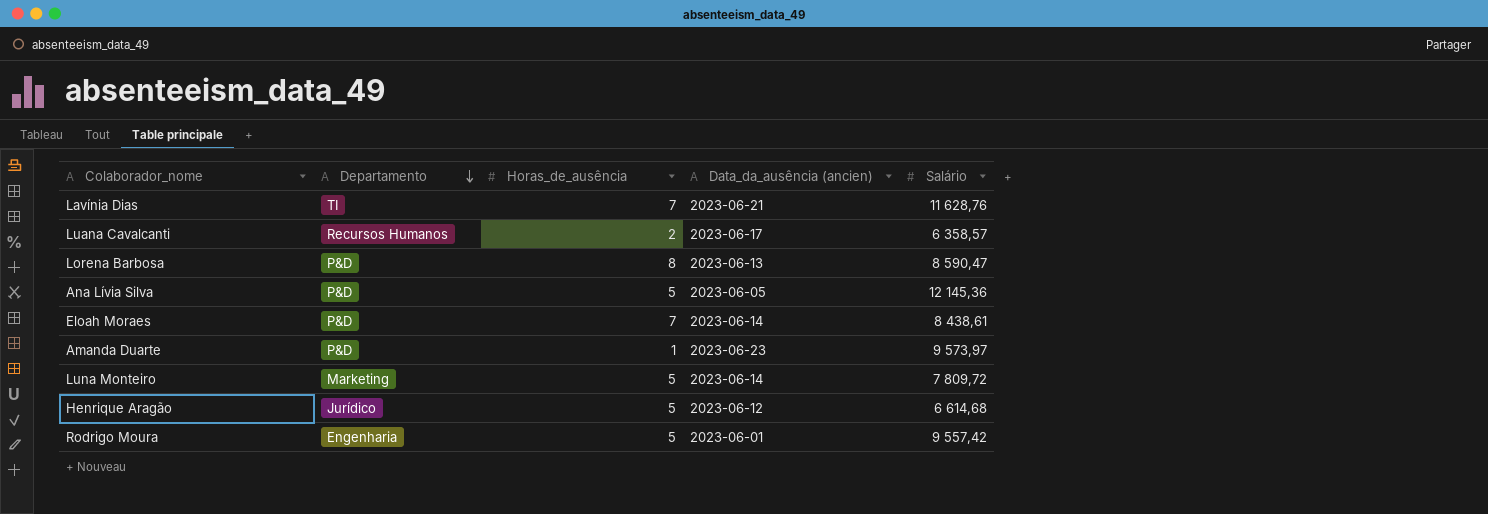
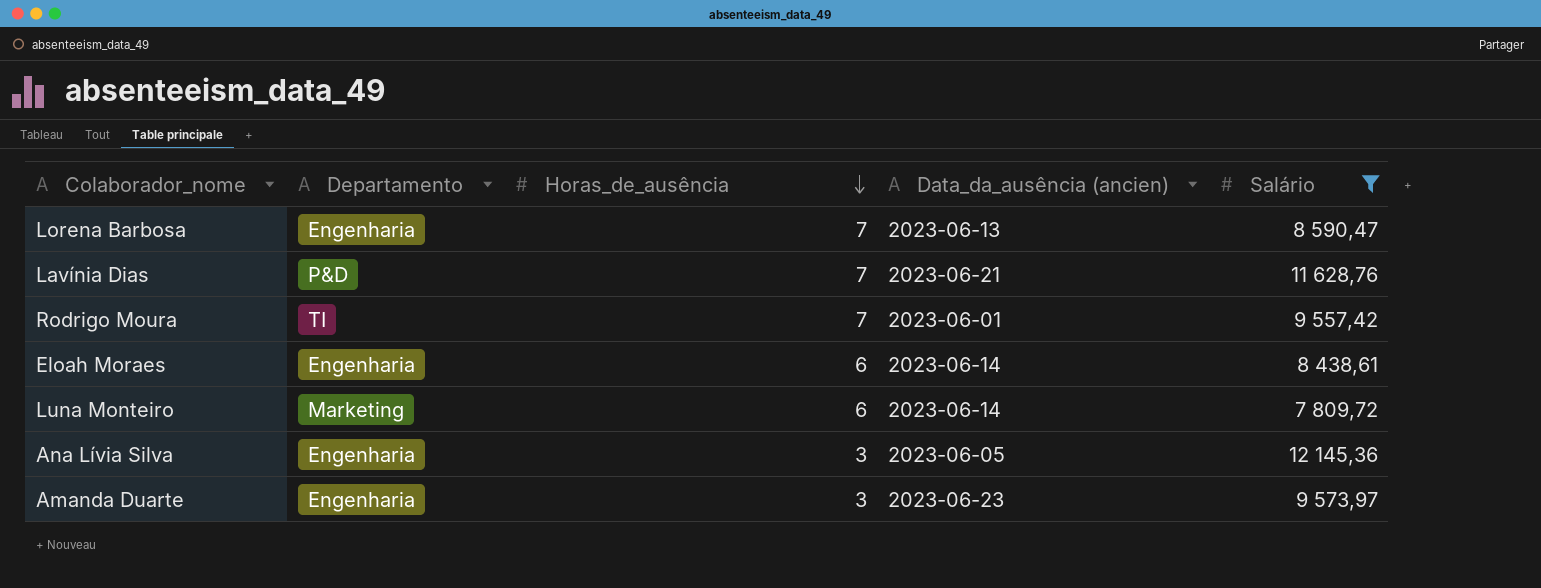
filter: none -> Salário >= 7 809,72
row order: Departamento descending -> Horas_de_ausência descending
Lorena Barbosa | Departamento: P&D -> Engenharia
Lorena Barbosa | Horas_de_ausência: 8 -> 7
Lavínia Dias | Departamento: TI -> P&D
Rodrigo Moura | Departamento: Engenharia -> TI
Rodrigo Moura | Horas_de_ausência: 5 -> 7
Eloah Moraes | Departamento: P&D -> Engenharia
Eloah Moraes | Horas_de_ausência: 7 -> 6
Luna Monteiro | Horas_de_ausência: 5 -> 6
Ana Lívia Silva | Departamento: P&D -> Engenharia
Ana Lívia Silva | Horas_de_ausência: 5 -> 3
Amanda Duarte | Departamento: P&D -> Engenharia
Amanda Duarte | Horas_de_ausência: 1 -> 3

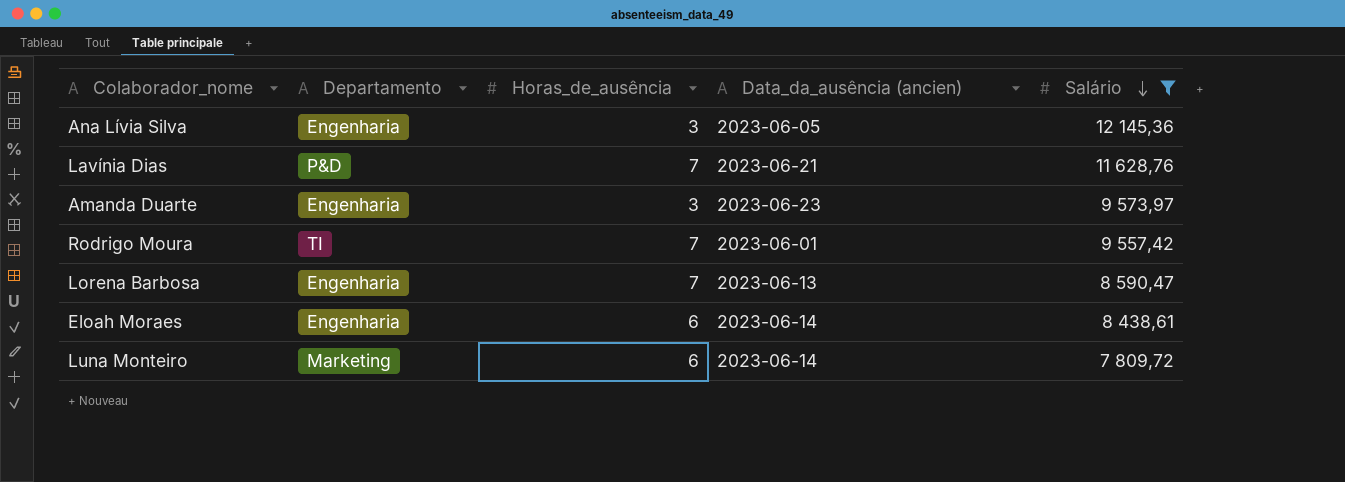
row order: Horas_de_ausência descending -> Salário descending

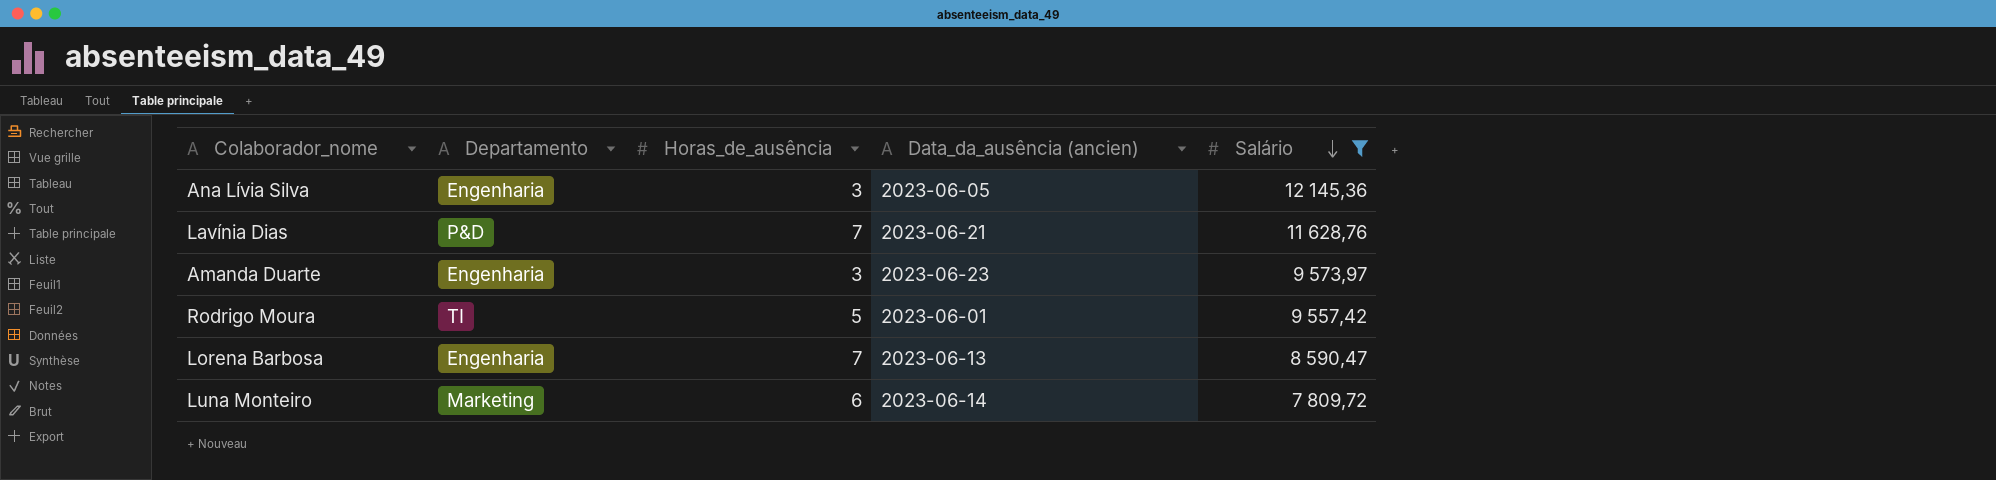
row Eloah Moraes: Engenharia | 6 | 2023-06-14 | 8 438,61 -> none
Rodrigo Moura | Horas_de_ausência: 7 -> 5

